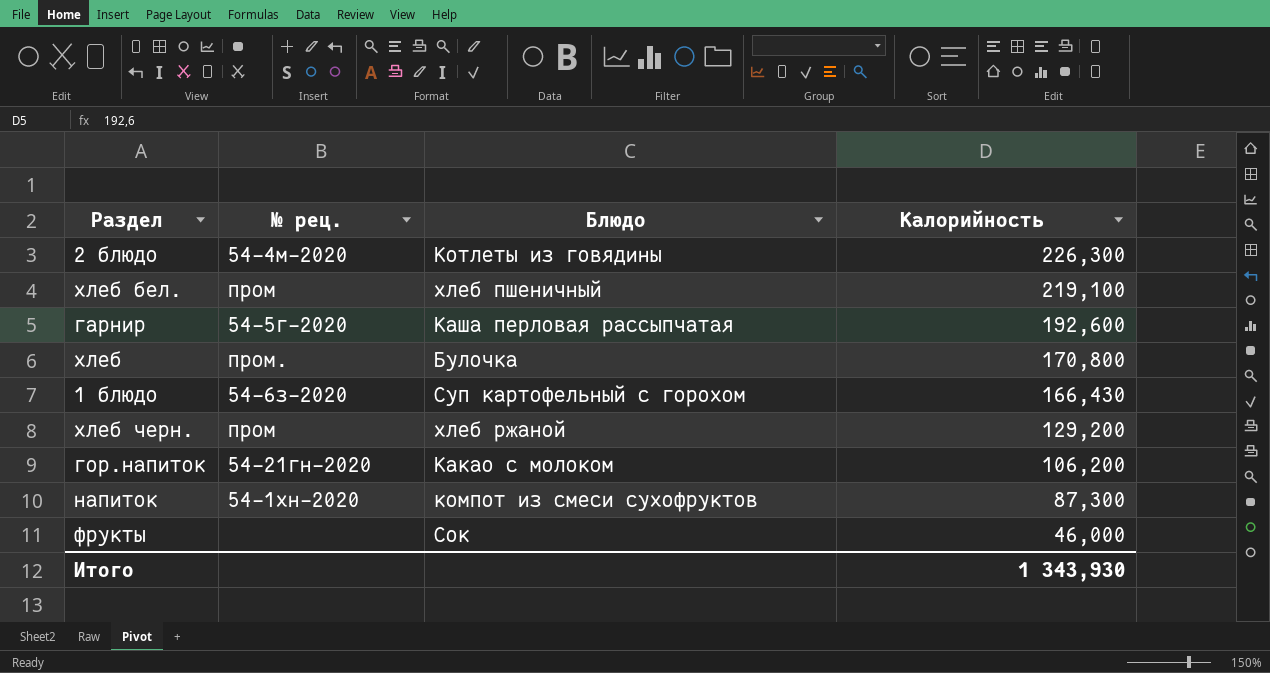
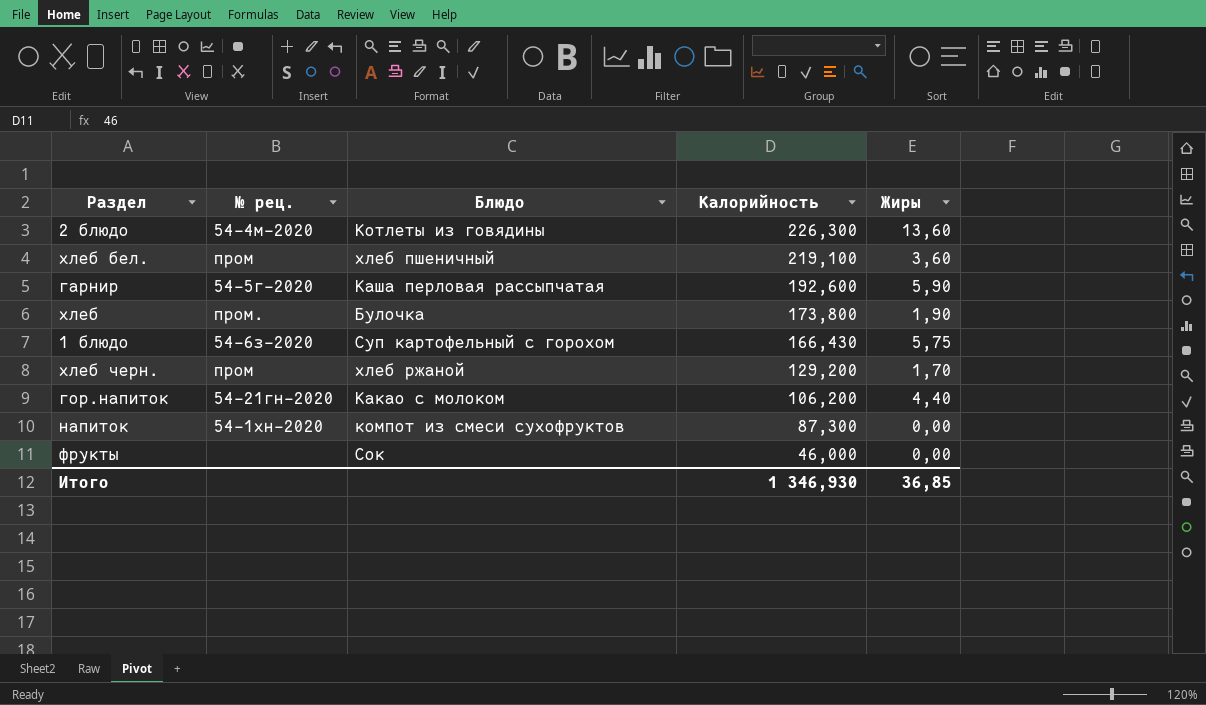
column Жиры | position: none -> 5
хлеб | Калорийность: 170,800 -> 173,800
Итого | Калорийность: 1 343,930 -> 1 346,930

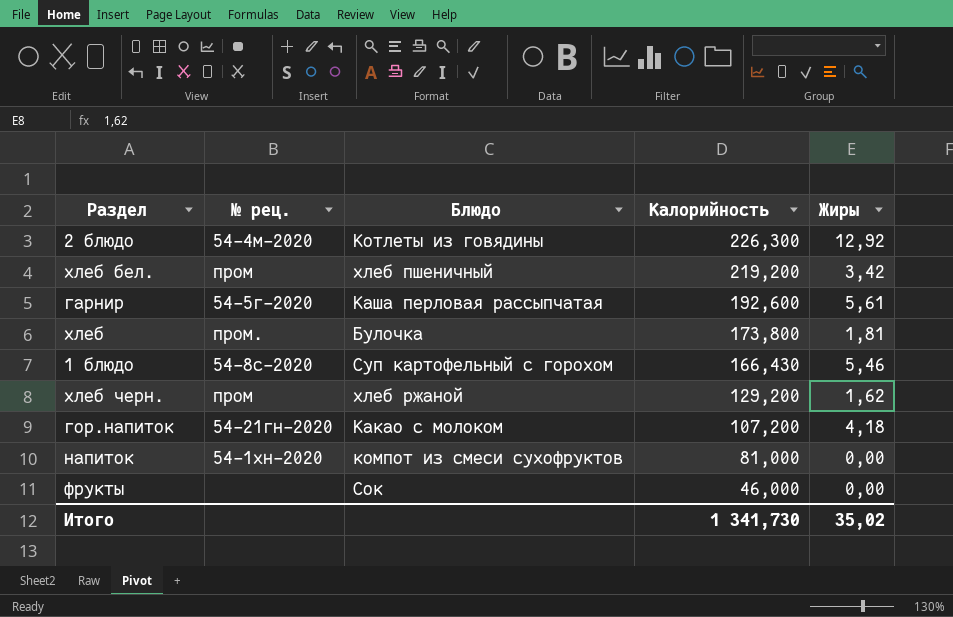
2 блюдо | Жиры: 13,60 -> 12,92
хлеб бел. | Калорийность: 219,100 -> 219,200
хлеб бел. | Жиры: 3,60 -> 3,42
гарнир | Жиры: 5,90 -> 5,61
хлеб | Жиры: 1,90 -> 1,81
1 блюдо | № рец.: 54-6з-2020 -> 54-8с-2020
1 блюдо | Жиры: 5,75 -> 5,46
хлеб черн. | Жиры: 1,70 -> 1,62
гор.напиток | Калорийность: 106,200 -> 107,200
гор.напиток | Жиры: 4,40 -> 4,18
напиток | Калорийность: 87,300 -> 81,000
Итого | Калорийность: 1 346,930 -> 1 341,730
Итого | Жиры: 36,85 -> 35,02

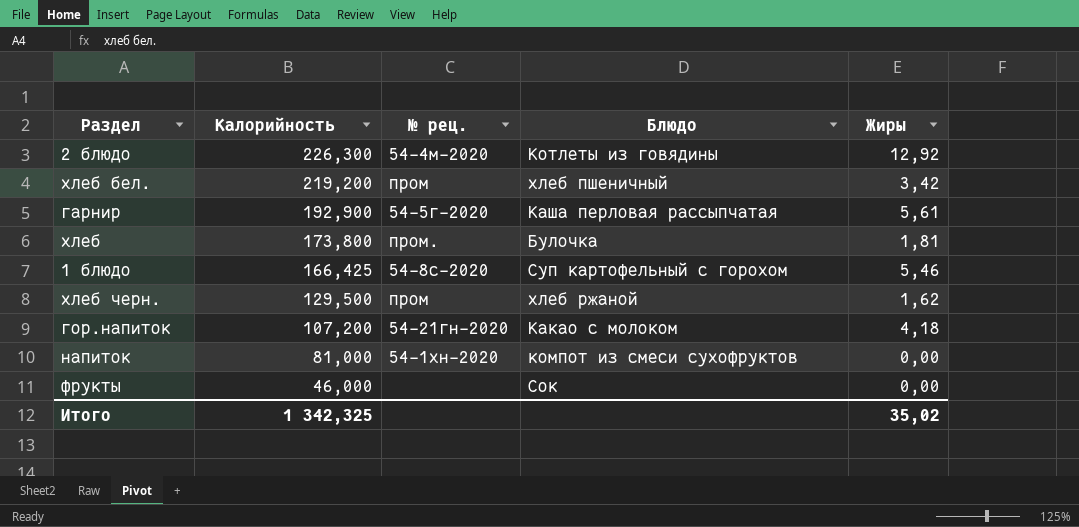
column Калорийность | position: 4 -> 2
гарнир | Калорийность: 192,600 -> 192,900
1 блюдо | Калорийность: 166,430 -> 166,425
хлеб черн. | Калорийность: 129,200 -> 129,500
Итого | Калорийность: 1 341,730 -> 1 342,325

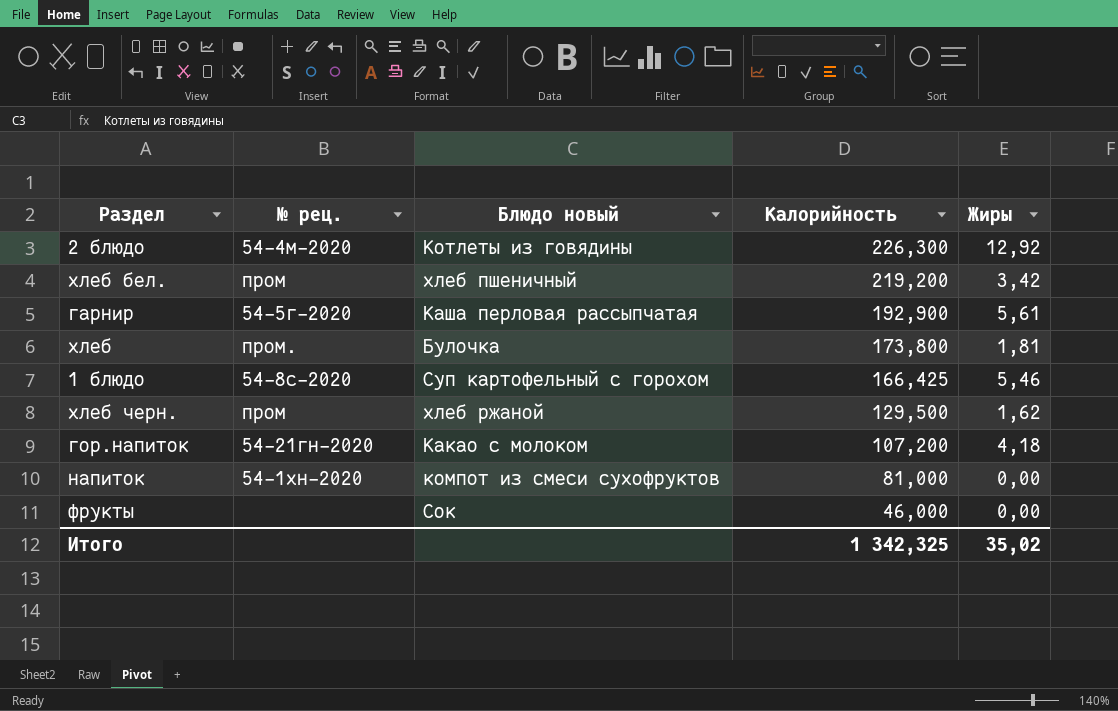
column name: Блюдо -> Блюдо новый
column Калорийность | position: 2 -> 4

